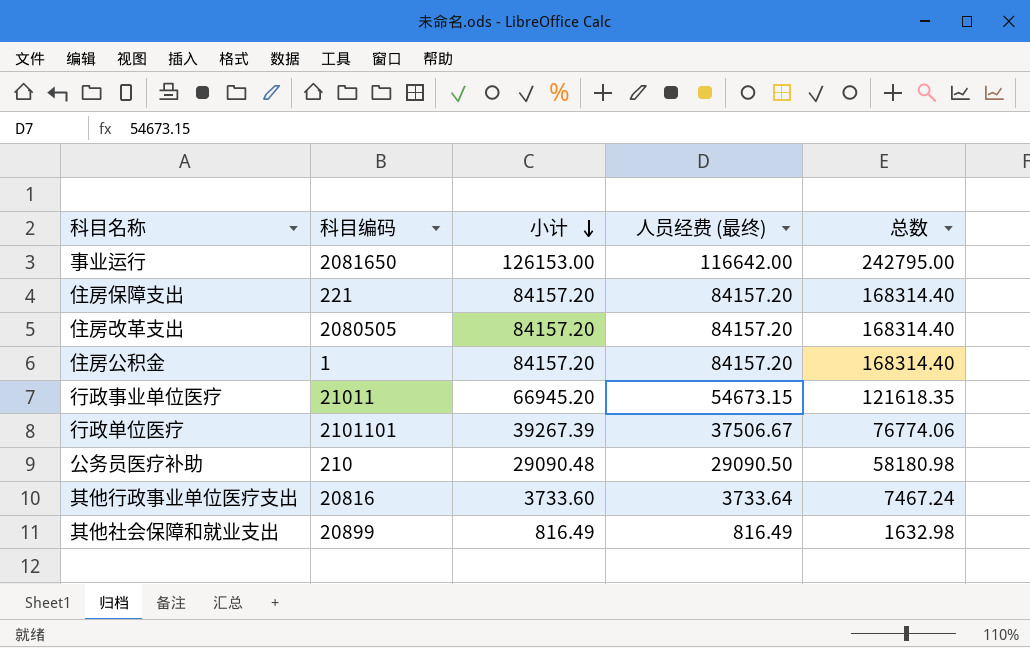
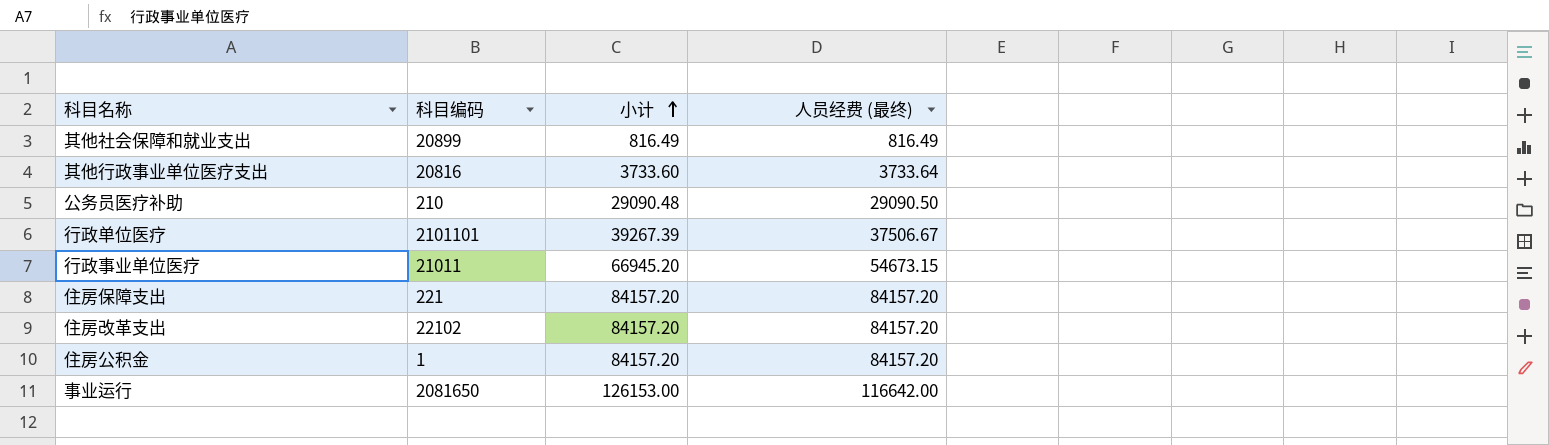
row order: 小计 descending -> 小计 ascending
column 总数 | formula: [小计] + [人员经费 (最终)] -> none
住房改革支出 | 科目编码: 2080505 -> 22102

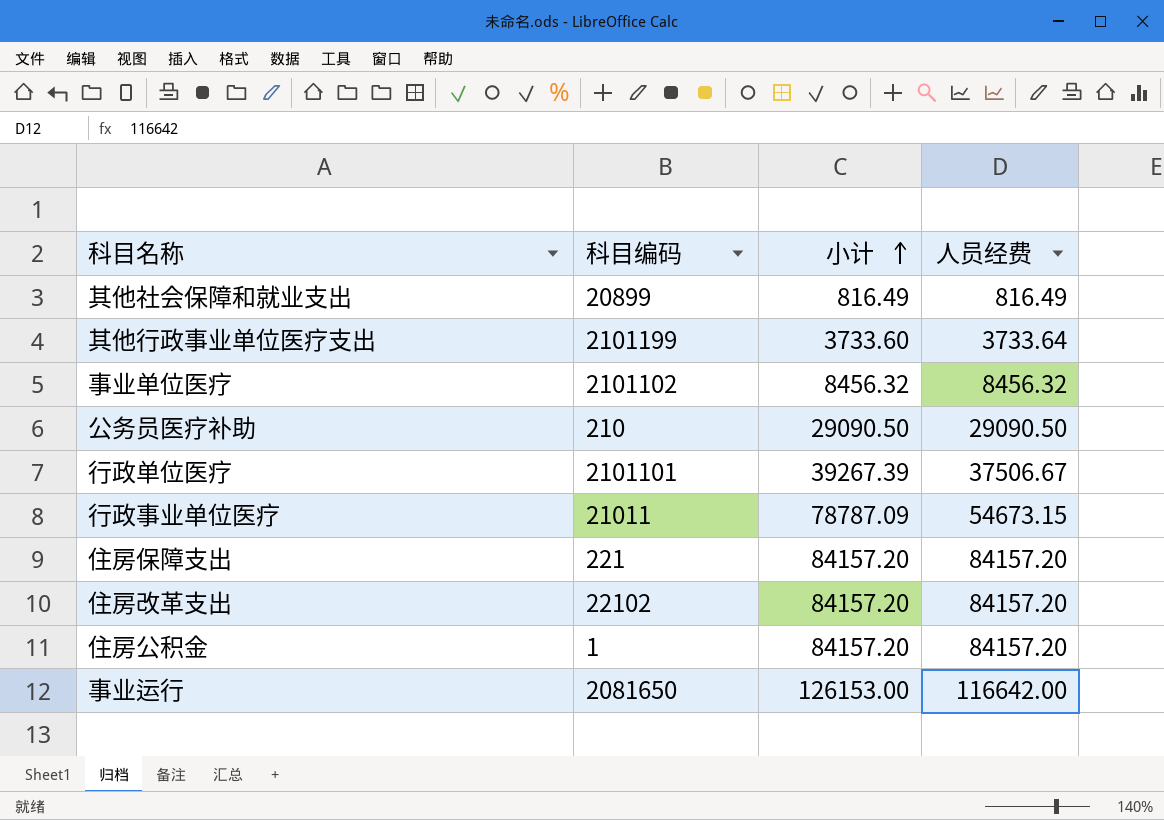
column name: 人员经费 (最终) -> 人员经费
其他行政事业单位医疗支出 | 科目编码: 20816 -> 2101199
row 事业单位医疗: none -> 2101102 | 8456.32 | 8456.32
公务员医疗补助 | 小计: 29090.48 -> 29090.50
行政事业单位医疗 | 小计: 66945.20 -> 78787.09

